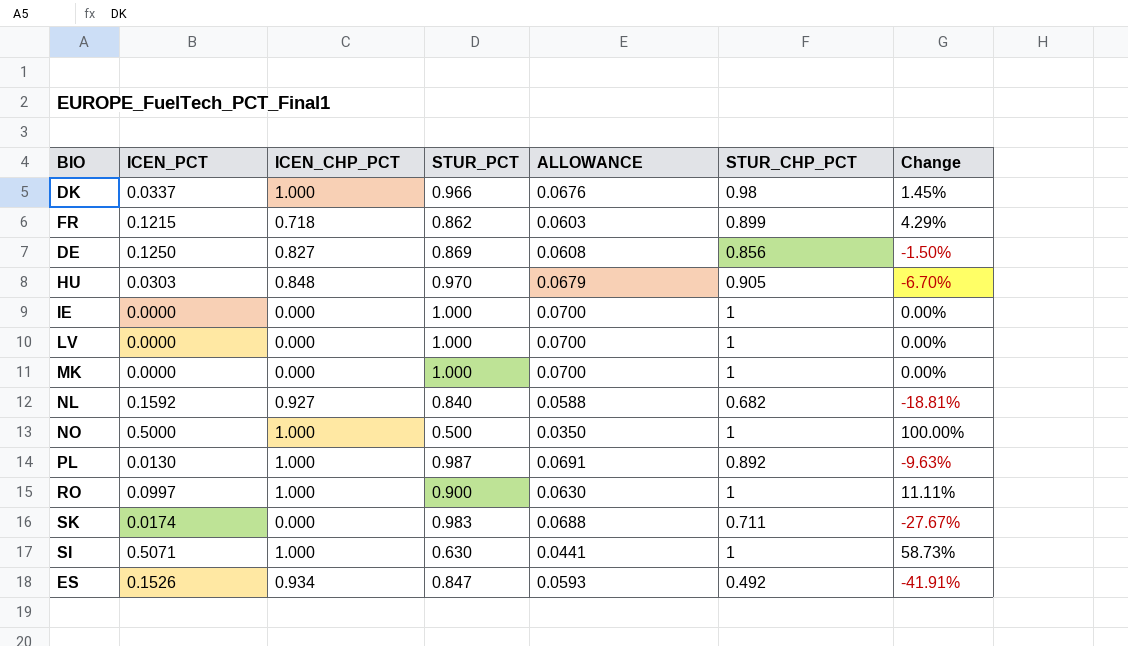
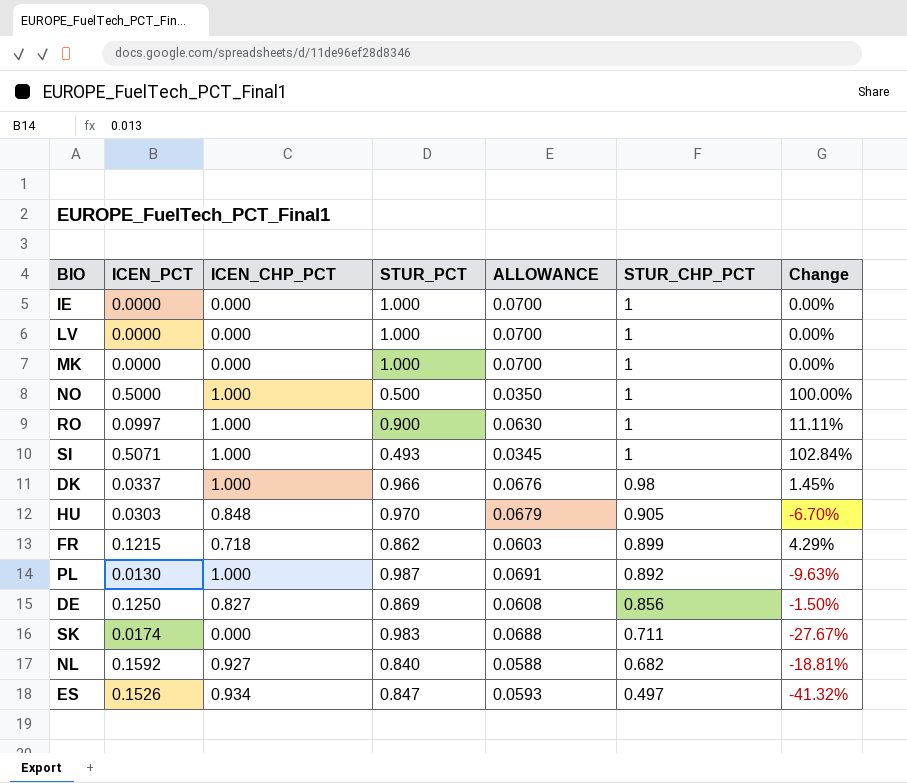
row order: none -> STUR_CHP_PCT descending
SI | STUR_PCT: 0.630 -> 0.493
SI | ALLOWANCE: 0.0441 -> 0.0345
SI | Change: 58.73% -> 102.84%
ES | STUR_CHP_PCT: 0.492 -> 0.497
ES | Change: -41.91% -> -41.32%

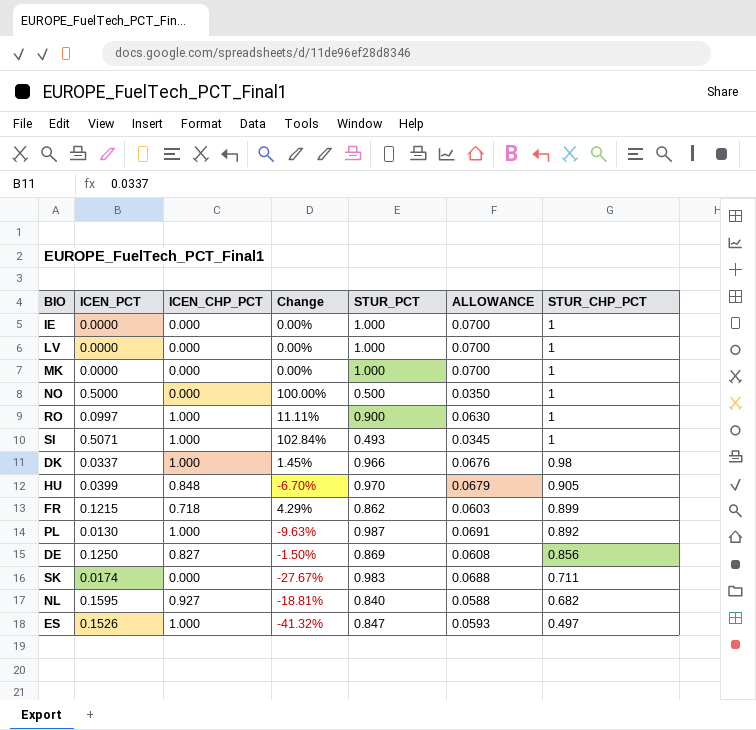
column Change | position: 7 -> 4
NO | ICEN_CHP_PCT: 1.000 -> 0.000
HU | ICEN_PCT: 0.0303 -> 0.0399
NL | ICEN_PCT: 0.1592 -> 0.1595
ES | ICEN_CHP_PCT: 0.934 -> 1.000

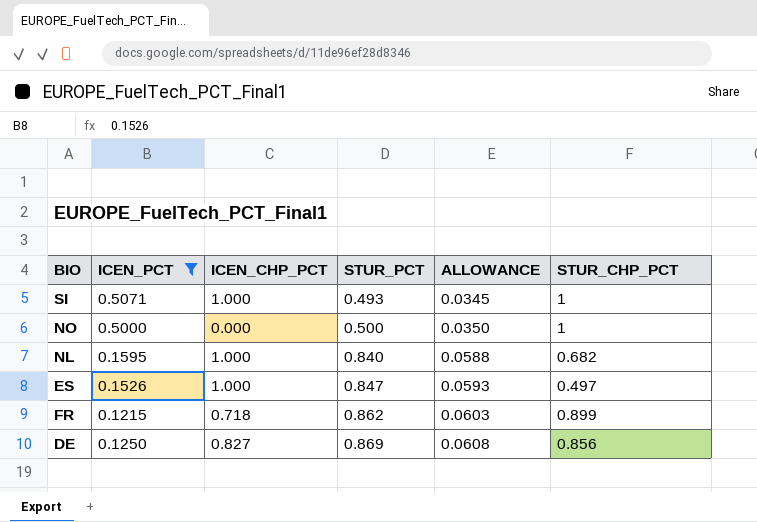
filter: none -> ICEN_PCT >= 0.1215
row order: STUR_CHP_PCT descending -> STUR_PCT ascending
column Change | formula: ([STUR_CHP_PCT] - [STUR_PCT]) / [STUR_PCT] -> none
NL | ICEN_CHP_PCT: 0.927 -> 1.000

